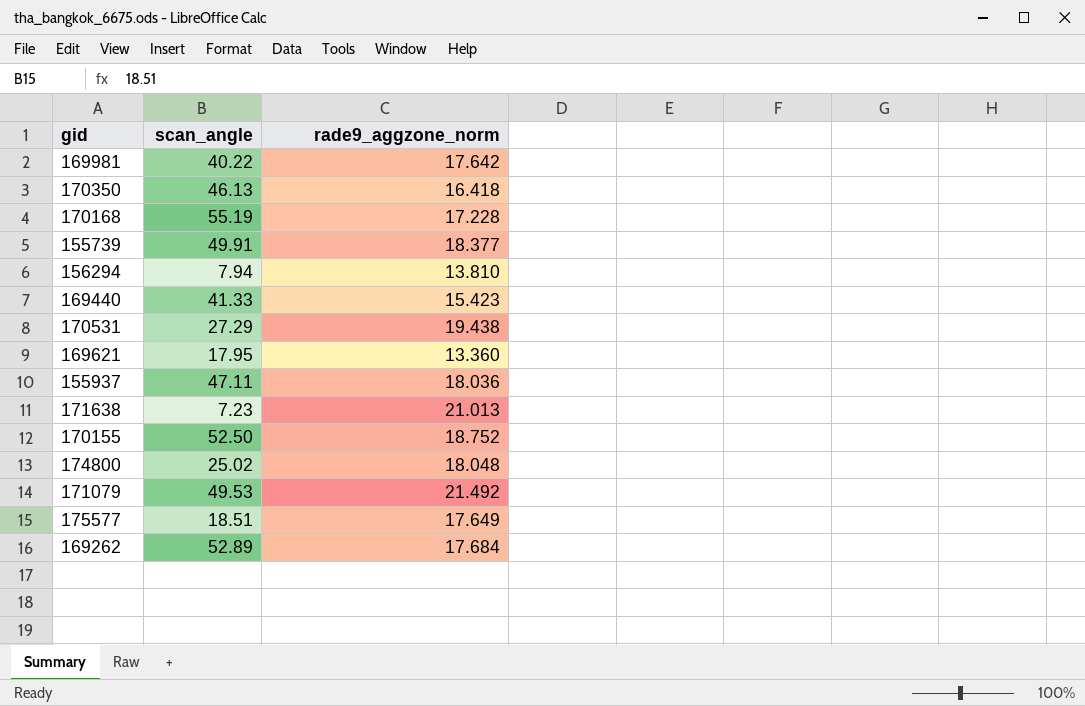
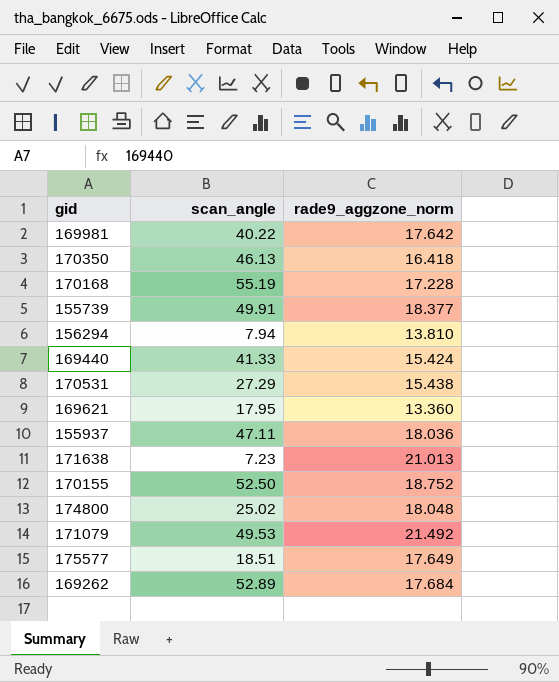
169440 | rade9_aggzone_norm: 15.423 -> 15.424
170531 | rade9_aggzone_norm: 19.438 -> 15.438

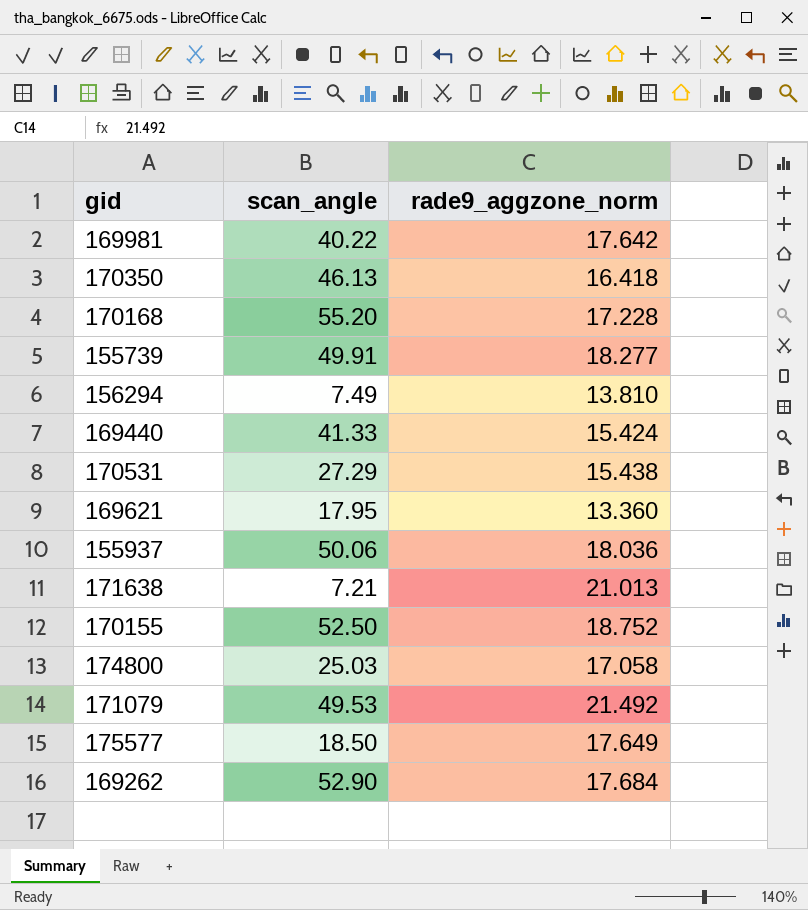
170168 | scan_angle: 55.19 -> 55.20
155739 | rade9_aggzone_norm: 18.377 -> 18.277
156294 | scan_angle: 7.94 -> 7.49
155937 | scan_angle: 47.11 -> 50.06
171638 | scan_angle: 7.23 -> 7.21
174800 | scan_angle: 25.02 -> 25.03
174800 | rade9_aggzone_norm: 18.048 -> 17.058
175577 | scan_angle: 18.51 -> 18.50
169262 | scan_angle: 52.89 -> 52.90

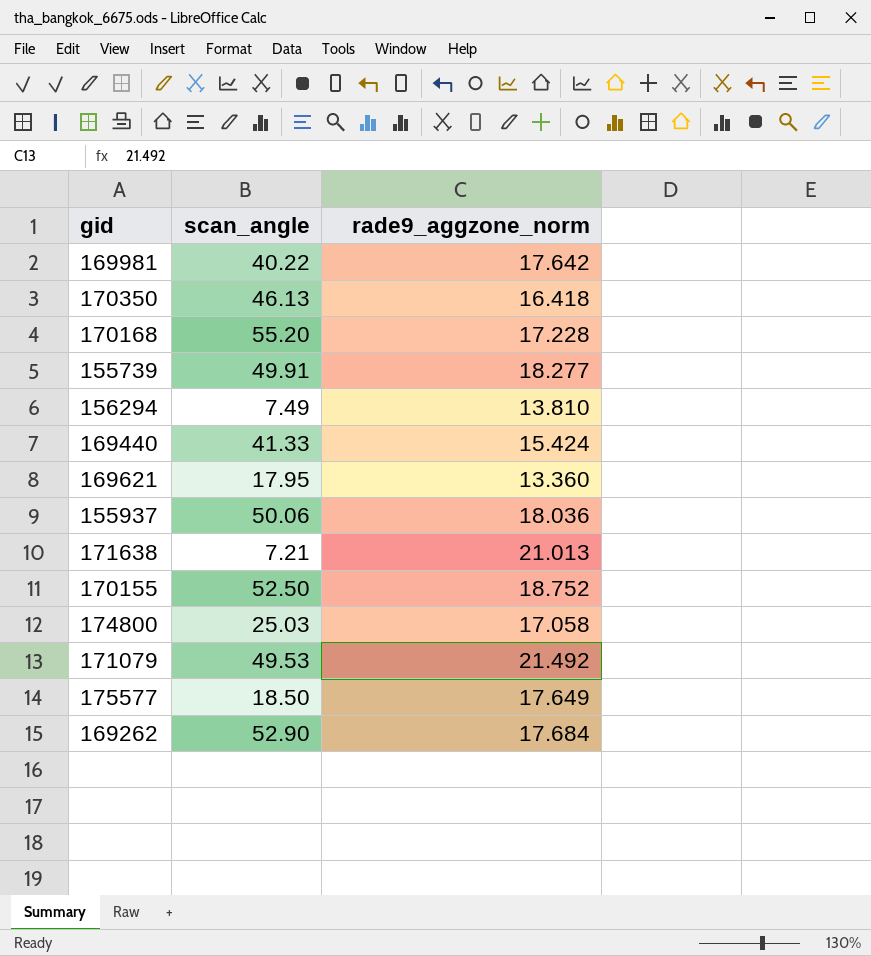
row 170531: 27.29 | 15.438 -> none

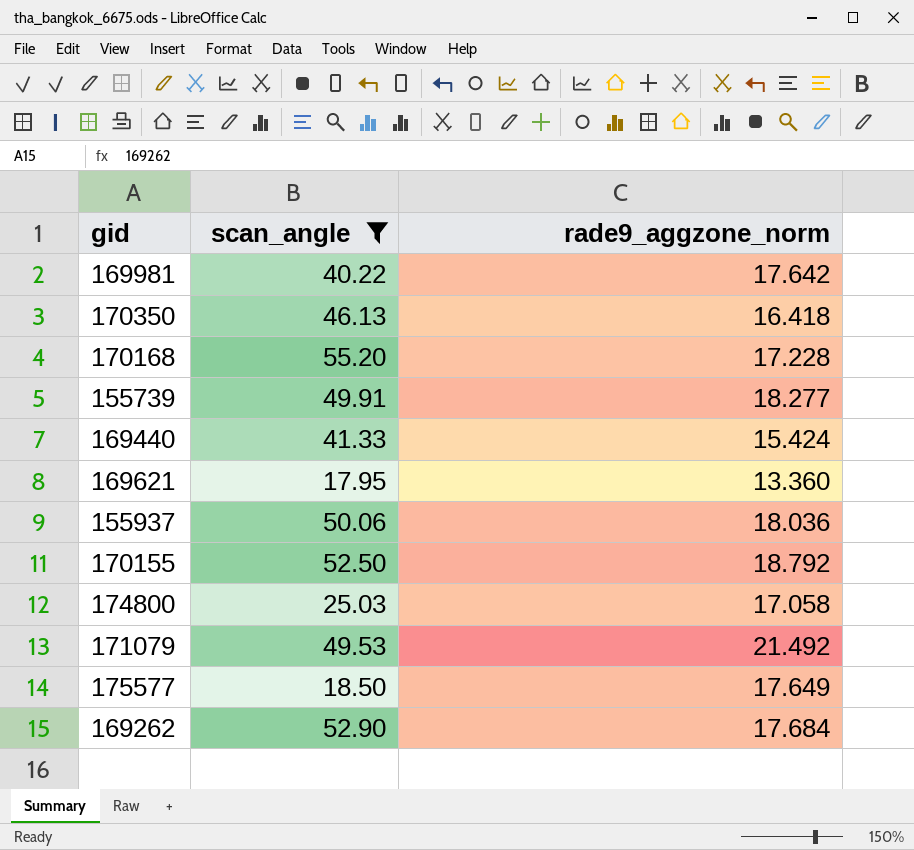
filter: none -> scan_angle >= 17.95
170155 | rade9_aggzone_norm: 18.752 -> 18.792

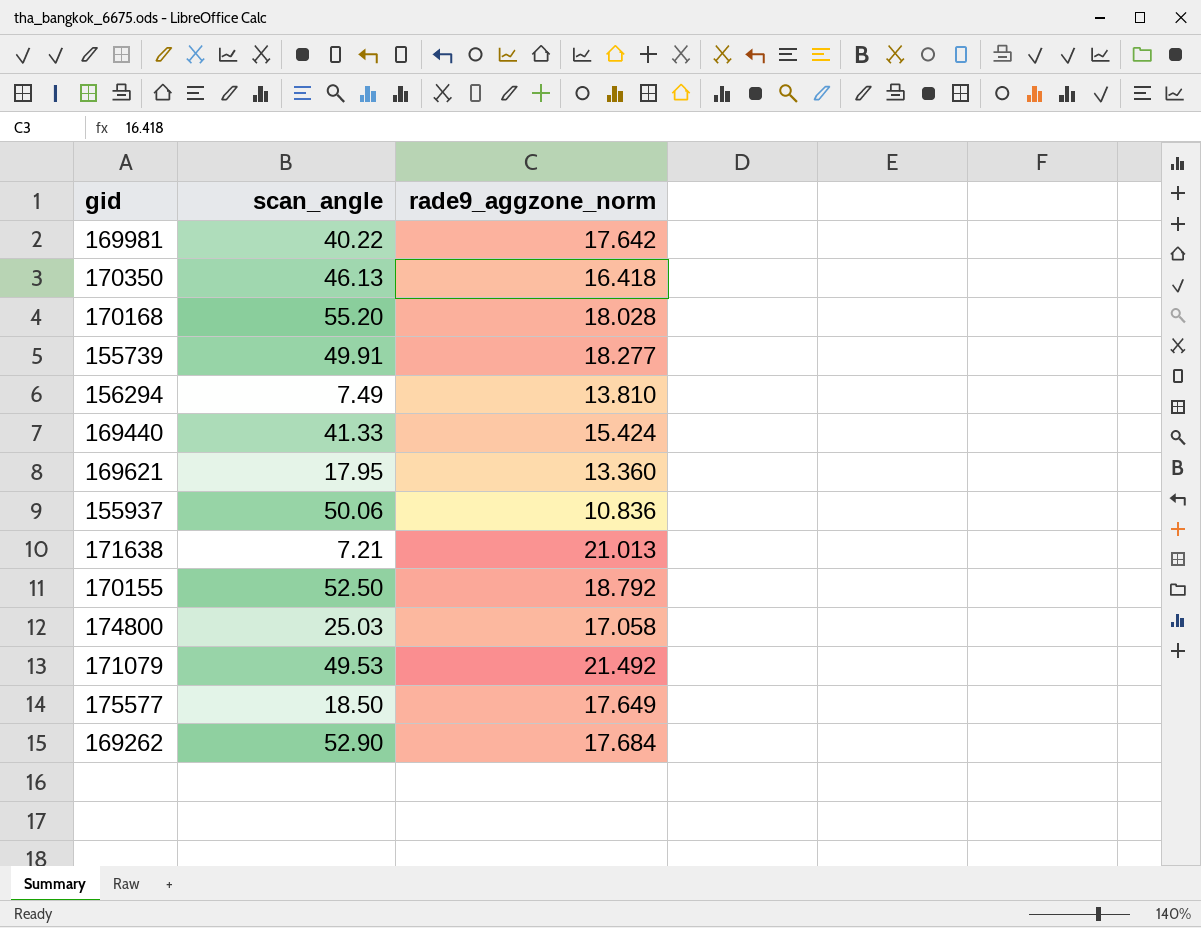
filter: scan_angle >= 17.95 -> none
170168 | rade9_aggzone_norm: 17.228 -> 18.028
155937 | rade9_aggzone_norm: 18.036 -> 10.836

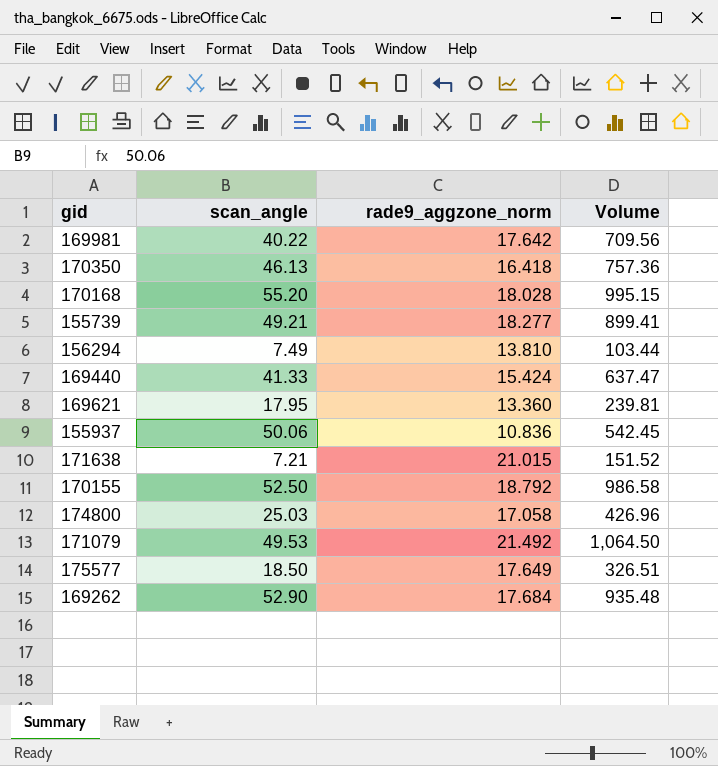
column Volume | formula: none -> [scan_angle] * [rade9_aggzone_norm]
155739 | scan_angle: 49.91 -> 49.21
171638 | rade9_aggzone_norm: 21.013 -> 21.015

